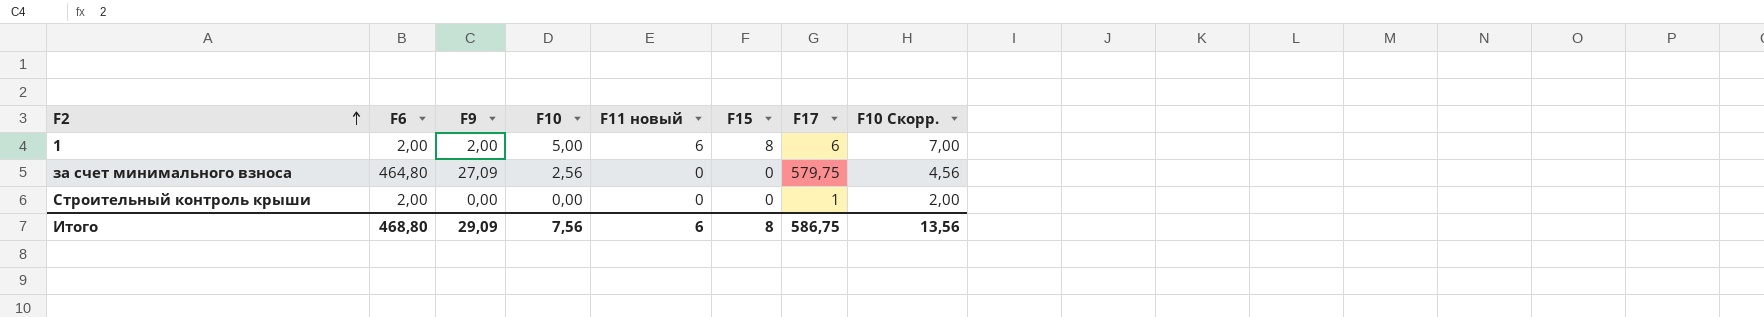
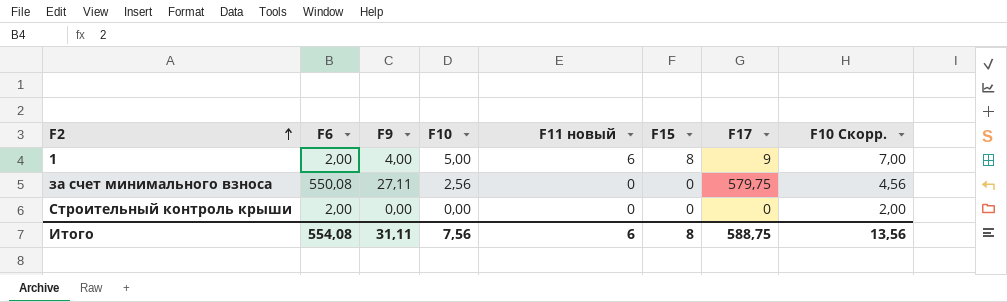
1 | F9: 2,00 -> 4,00
1 | F17: 6 -> 9
за счет минимального взноса | F6: 464,80 -> 550,08
за счет минимального взноса | F9: 27,09 -> 27,11
Строительный контроль крыши | F17: 1 -> 0
Итого | F6: 468,80 -> 554,08
Итого | F9: 29,09 -> 31,11
Итого | F17: 586,75 -> 588,75

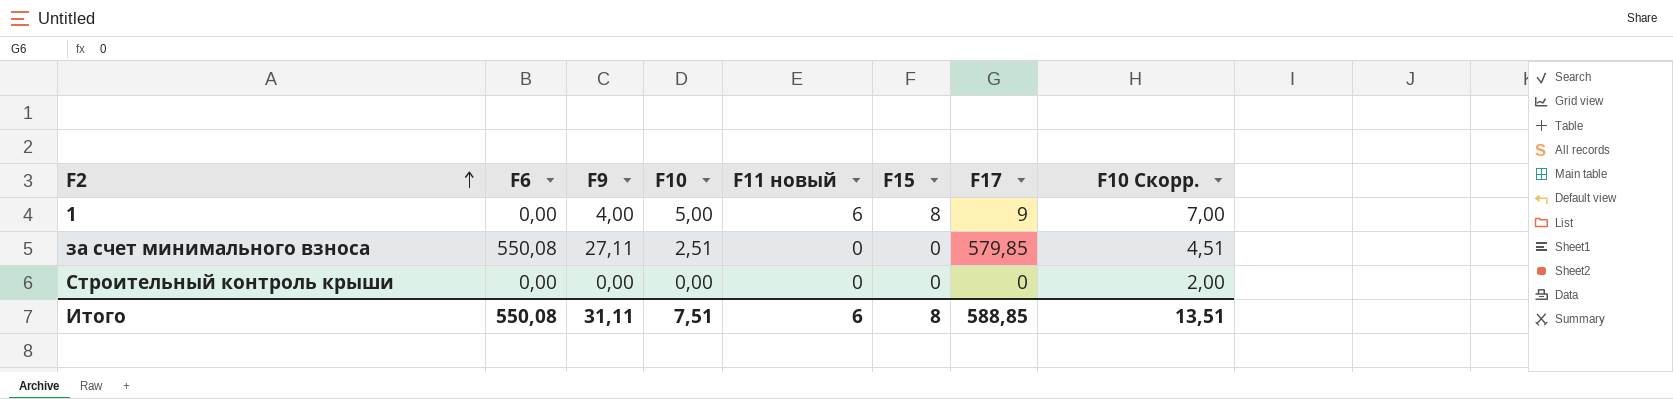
1 | F6: 2,00 -> 0,00
за счет минимального взноса | F10: 2,56 -> 2,51
за счет минимального взноса | F17: 579,75 -> 579,85
за счет минимального взноса | F10 Скорр.: 4,56 -> 4,51
Строительный контроль крыши | F6: 2,00 -> 0,00
Итого | F6: 554,08 -> 550,08
Итого | F10: 7,56 -> 7,51
Итого | F17: 588,75 -> 588,85
Итого | F10 Скорр.: 13,56 -> 13,51

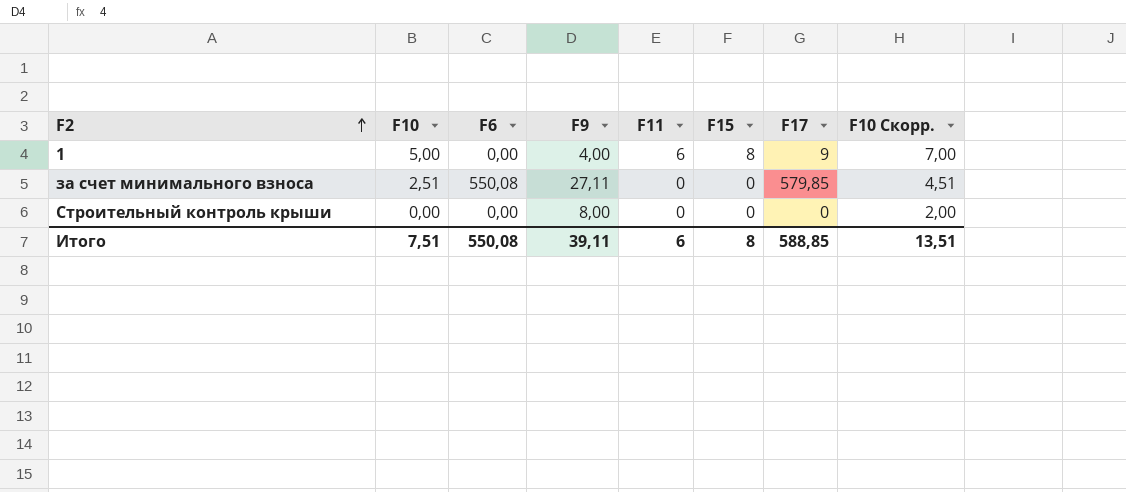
column F10 | position: 4 -> 2
column name: F11 новый -> F11
Строительный контроль крыши | F9: 0,00 -> 8,00
Итого | F9: 31,11 -> 39,11

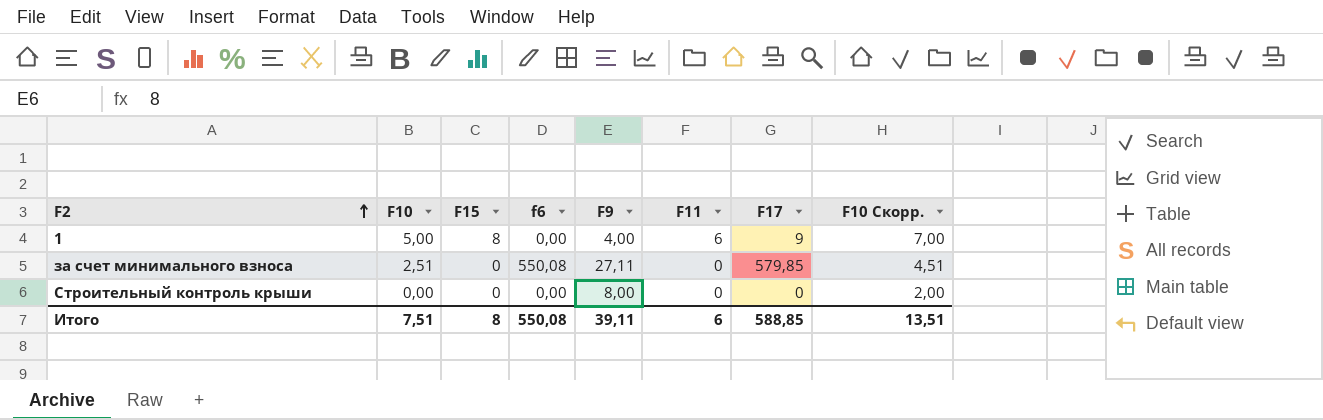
column F15 | position: 6 -> 3
column name: F6 -> f6

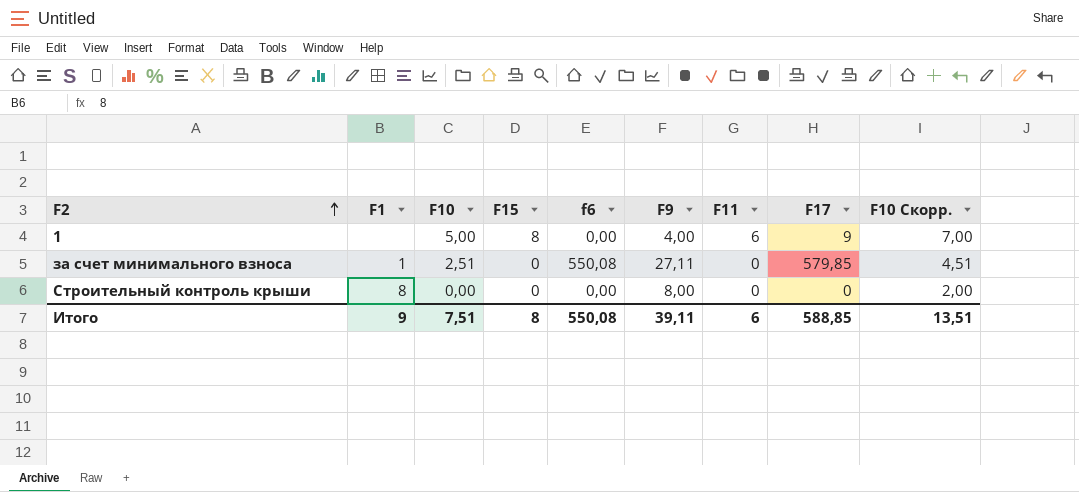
column F1 | position: none -> 2

